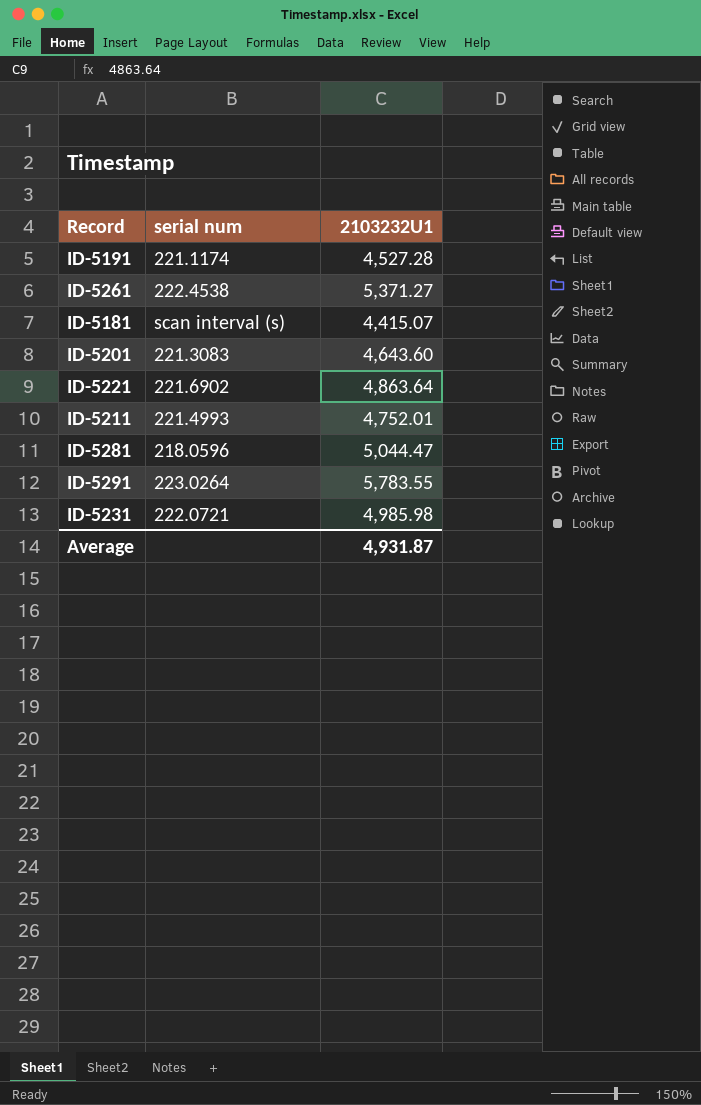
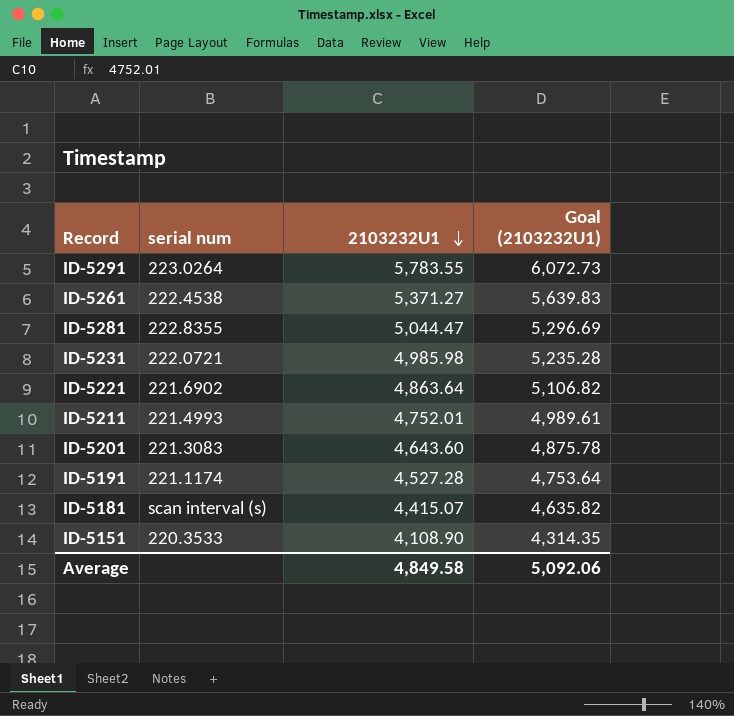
row order: none -> 2103232U1 descending
column Goal (2103232U1) | formula: none -> [2103232U1] * 1.05
ID-5281 | serial num: 218.0596 -> 222.8355
row ID-5151: none -> 220.3533 | 4,108.90 | 4,314.35
Average | 2103232U1: 4,931.87 -> 4,849.58

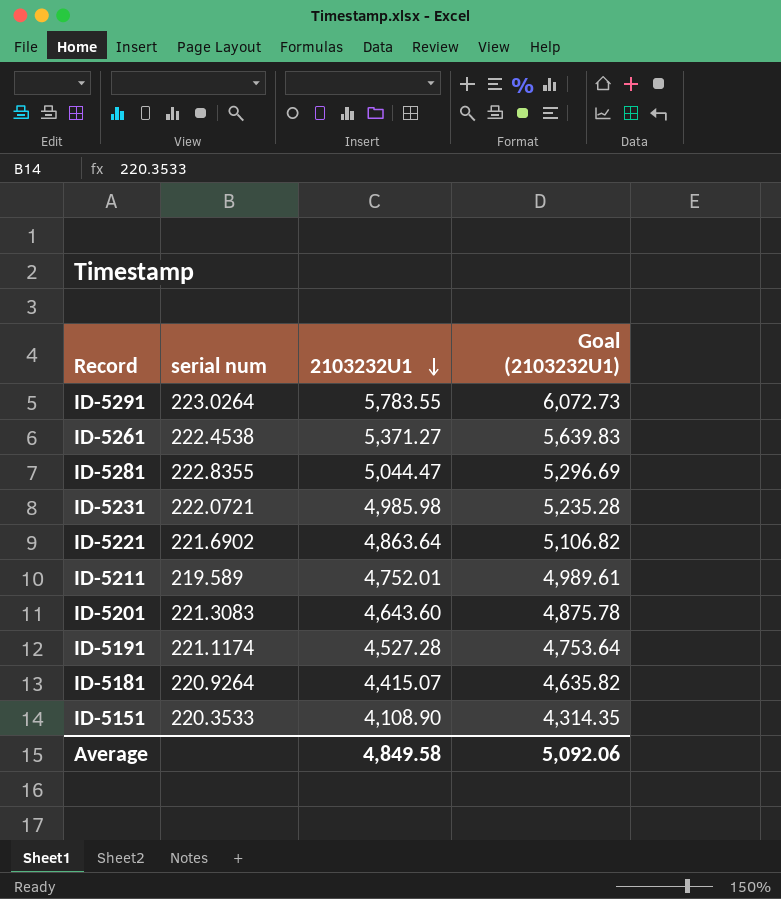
ID-5211 | serial num: 221.4993 -> 219.589
ID-5181 | serial num: scan interval (s) -> 220.9264

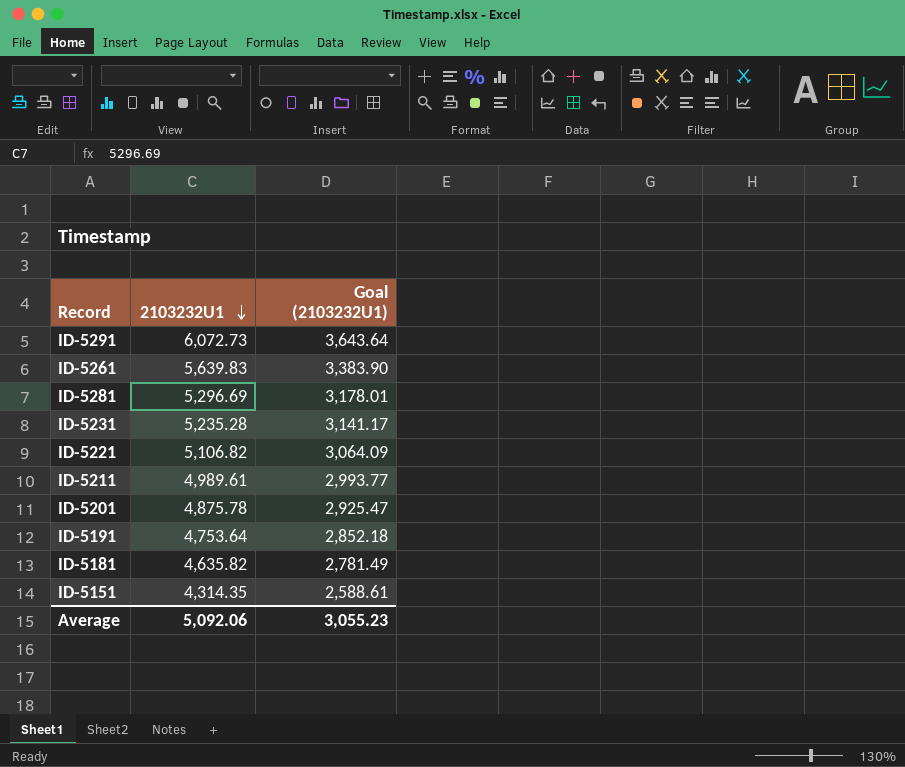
column serial num | position: 2 -> none
column Goal (2103232U1) | formula: [2103232U1] * 1.05 -> [2103232U1] * 0.6
ID-5291 | 2103232U1: 5,783.55 -> 6,072.73
ID-5261 | 2103232U1: 5,371.27 -> 5,639.83
ID-5281 | 2103232U1: 5,044.47 -> 5,296.69
ID-5231 | 2103232U1: 4,985.98 -> 5,235.28
ID-5221 | 2103232U1: 4,863.64 -> 5,106.82
ID-5211 | 2103232U1: 4,752.01 -> 4,989.61
ID-5201 | 2103232U1: 4,643.60 -> 4,875.78
ID-5191 | 2103232U1: 4,527.28 -> 4,753.64
ID-5181 | 2103232U1: 4,415.07 -> 4,635.82
ID-5151 | 2103232U1: 4,108.90 -> 4,314.35
Average | 2103232U1: 4,849.58 -> 5,092.06
Average | Goal (2103232U1): 5,092.06 -> 3,055.23

